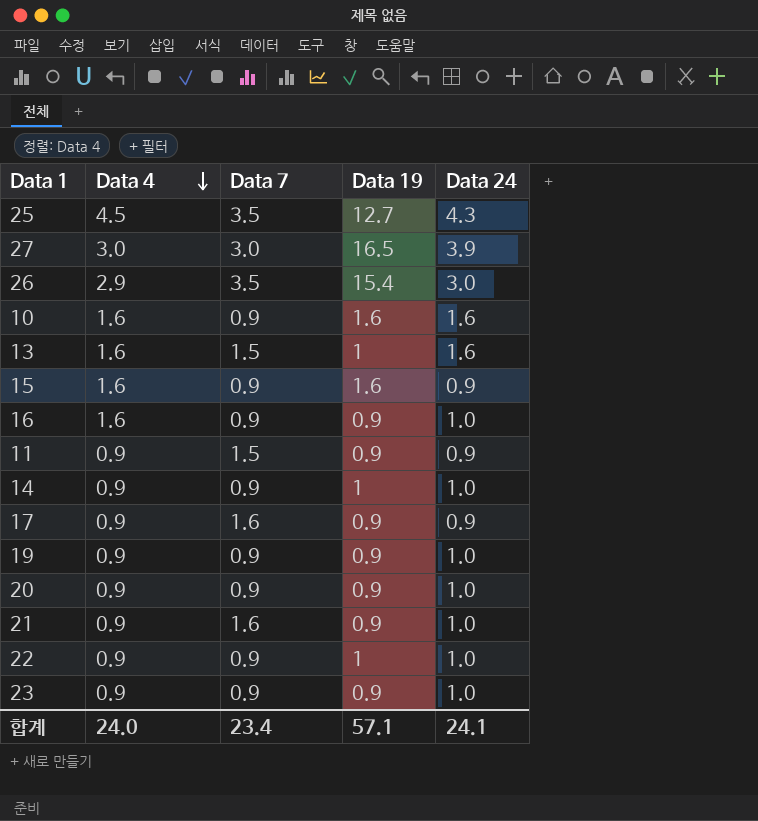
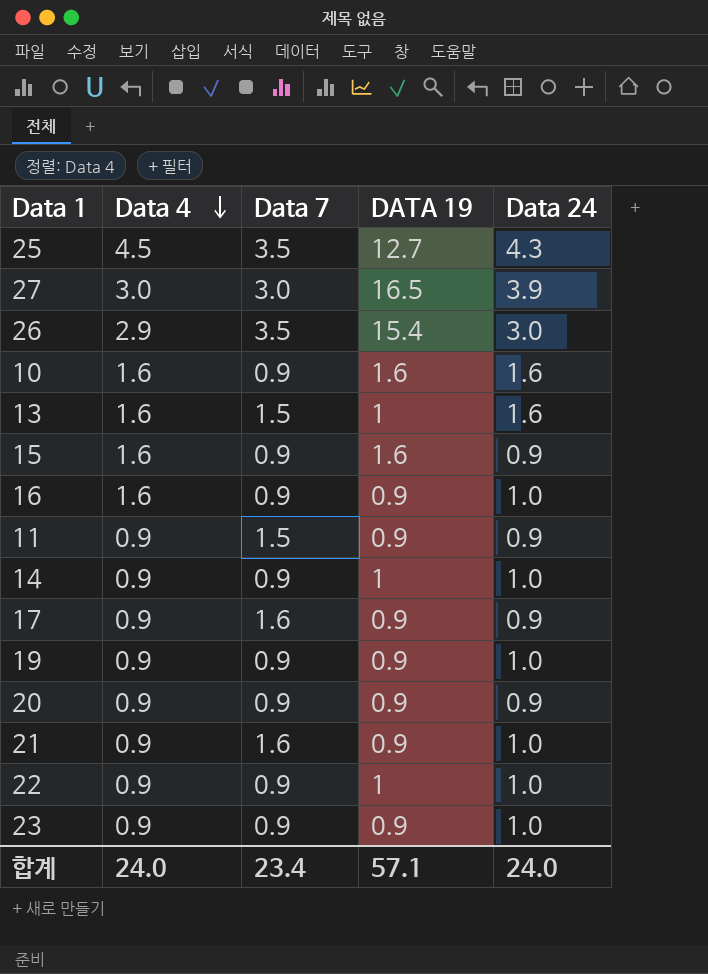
column name: Data 19 -> DATA 19
20 | Data 24: 1.0 -> 0.9
합계 | Data 24: 24.1 -> 24.0

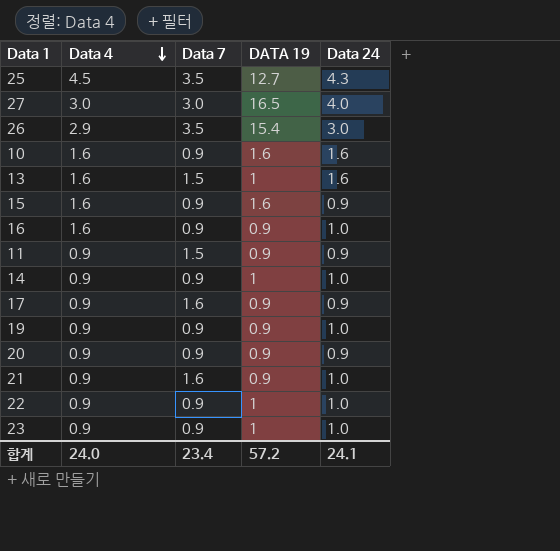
27 | Data 24: 3.9 -> 4.0
23 | DATA 19: 0.9 -> 1
합계 | DATA 19: 57.1 -> 57.2
합계 | Data 24: 24.0 -> 24.1

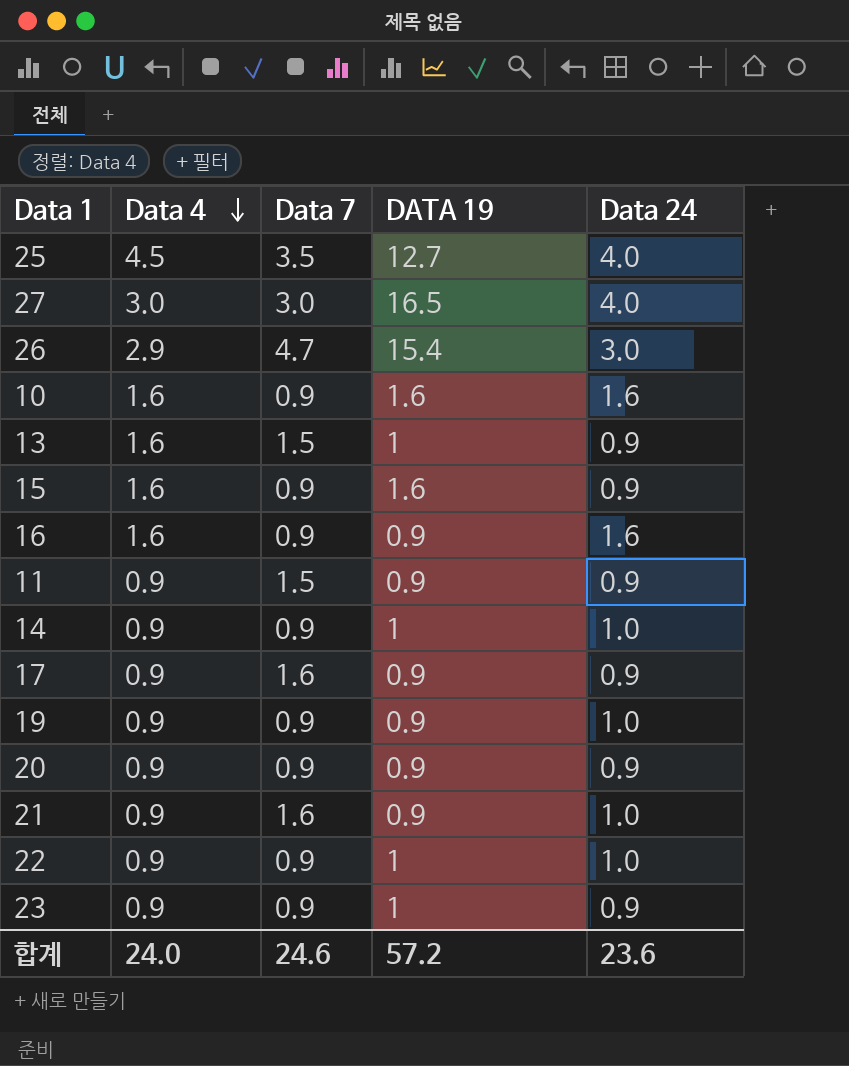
25 | Data 24: 4.3 -> 4.0
26 | Data 7: 3.5 -> 4.7
13 | Data 24: 1.6 -> 0.9
16 | Data 24: 1.0 -> 1.6
23 | Data 24: 1.0 -> 0.9
합계 | Data 7: 23.4 -> 24.6
합계 | Data 24: 24.1 -> 23.6

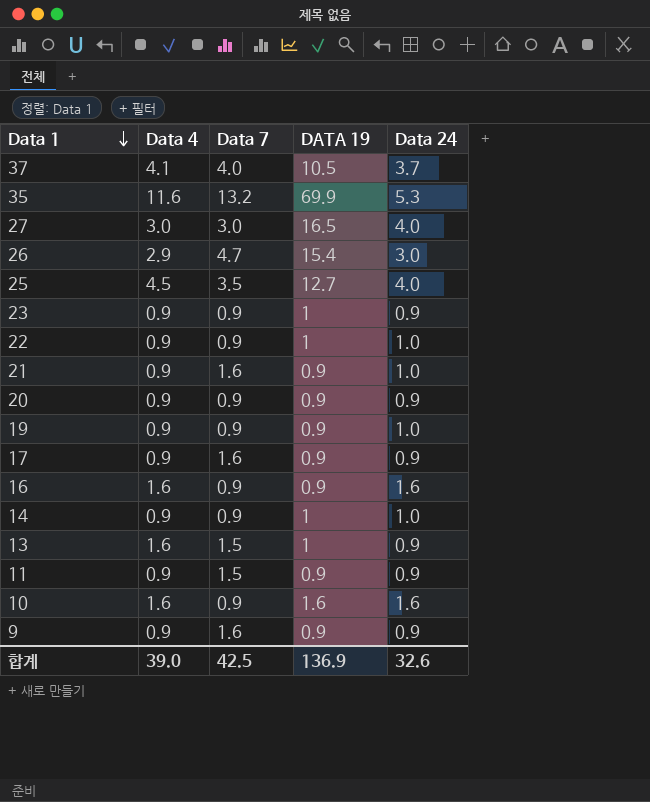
row order: Data 4 descending -> Data 1 descending
row 15: 1.6 | 0.9 | 1.6 | 0.9 -> none
row 37: none -> 4.1 | 4.0 | 10.5 | 3.7
row 35: none -> 11.6 | 13.2 | 69.9 | 5.3
row 9: none -> 0.9 | 1.6 | 0.9 | 0.9
합계 | Data 4: 24.0 -> 39.0
합계 | Data 7: 24.6 -> 42.5
합계 | DATA 19: 57.2 -> 136.9
합계 | Data 24: 23.6 -> 32.6

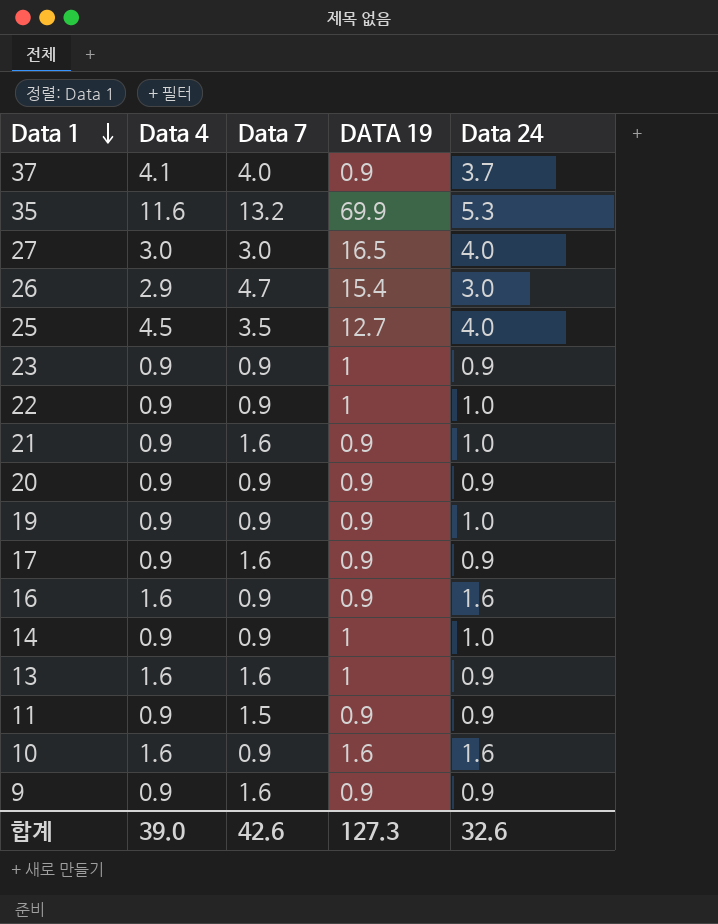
37 | DATA 19: 10.5 -> 0.9
13 | Data 7: 1.5 -> 1.6
합계 | Data 7: 42.5 -> 42.6
합계 | DATA 19: 136.9 -> 127.3

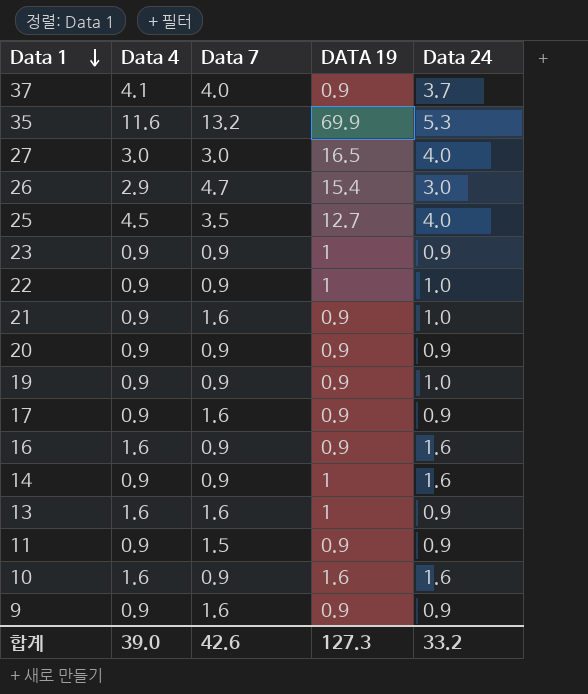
14 | Data 24: 1.0 -> 1.6
합계 | Data 24: 32.6 -> 33.2

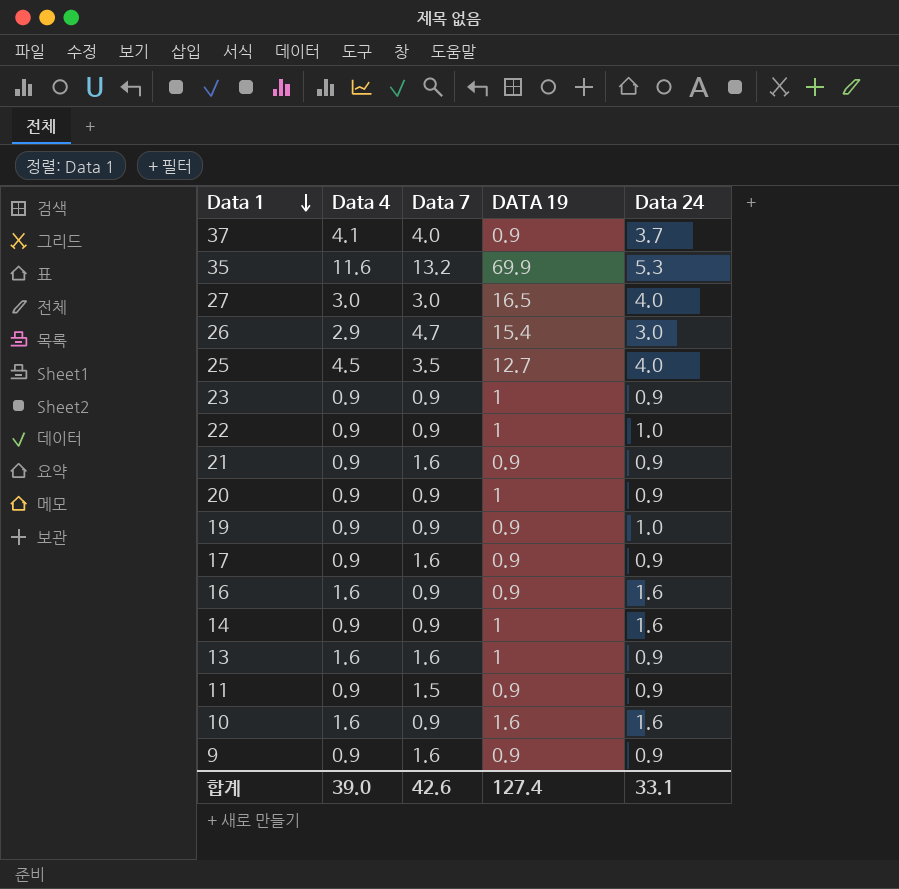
21 | Data 24: 1.0 -> 0.9
20 | DATA 19: 0.9 -> 1
합계 | DATA 19: 127.3 -> 127.4
합계 | Data 24: 33.2 -> 33.1

